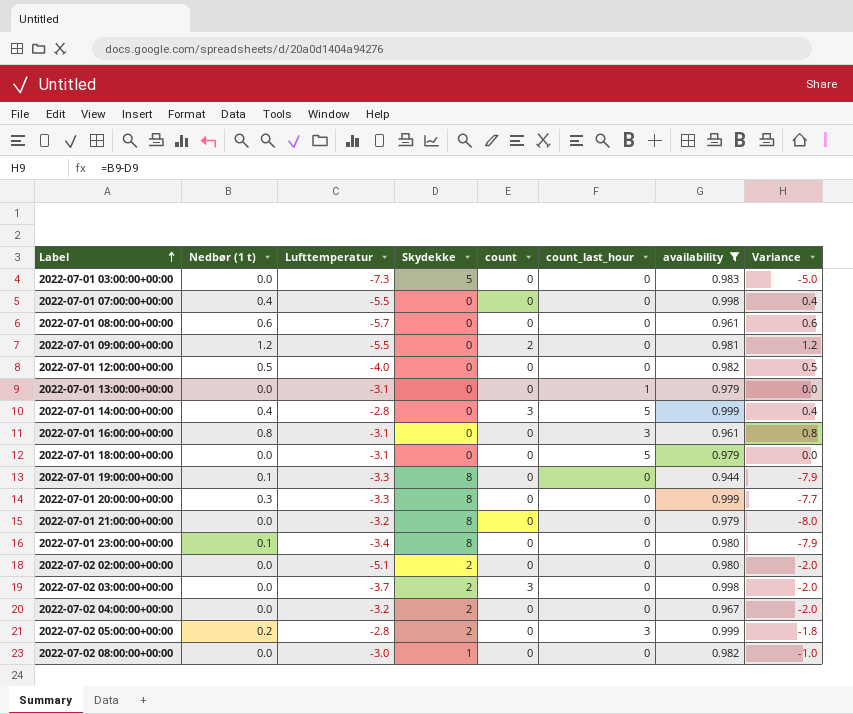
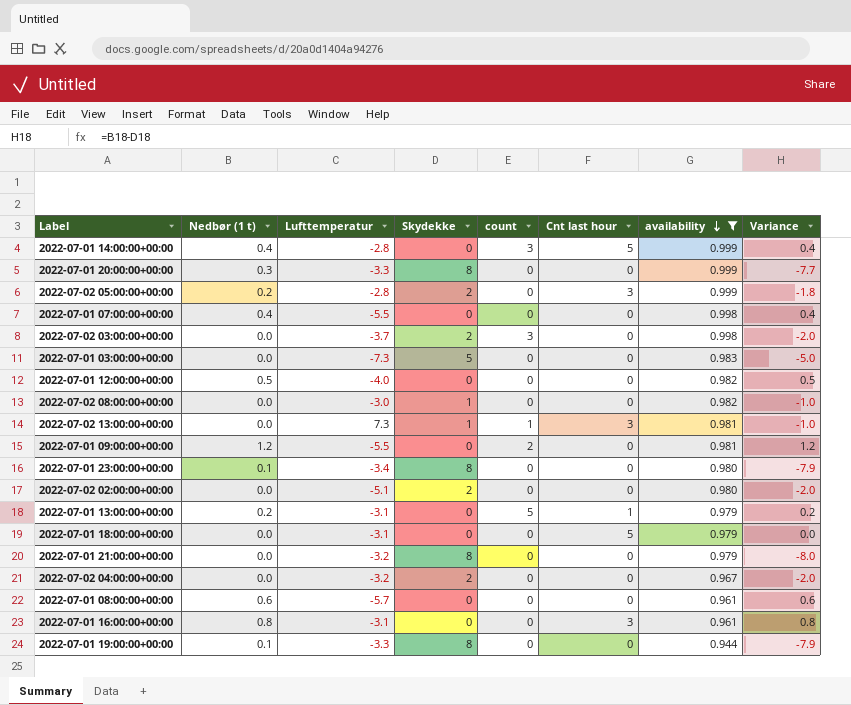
row order: Label ascending -> availability descending
column name: count_last_hour -> Cnt last hour
row 2022-07-02 13:00:00+00:00: none -> 0.0 | 7.3 | 1 | 1 | 3 | 0.981 | -1.0
2022-07-01 13:00:00+00:00 | Nedbør (1 t): 0.0 -> 0.2
2022-07-01 13:00:00+00:00 | count: 0 -> 5
2022-07-01 13:00:00+00:00 | Variance: 0.0 -> 0.2

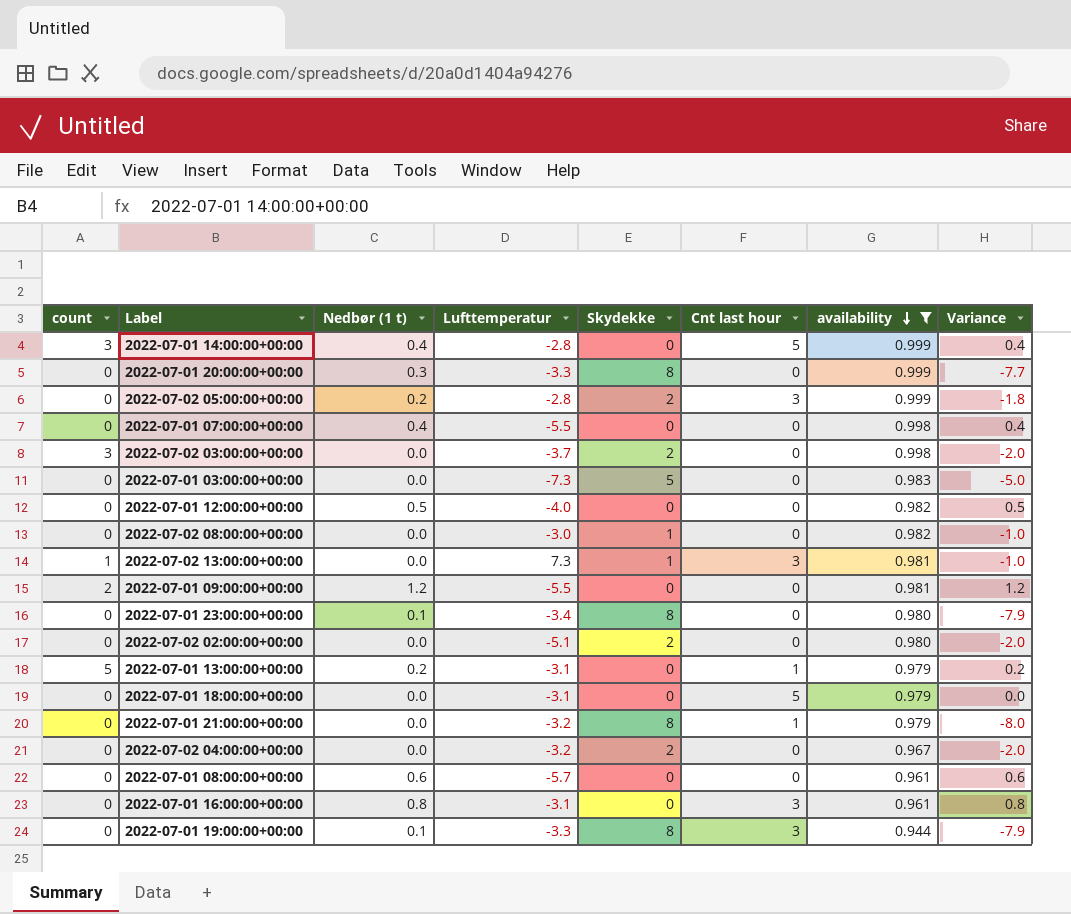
column count | position: 5 -> 1
2022-07-01 21:00:00+00:00 | Cnt last hour: 0 -> 1
2022-07-01 19:00:00+00:00 | Cnt last hour: 0 -> 3

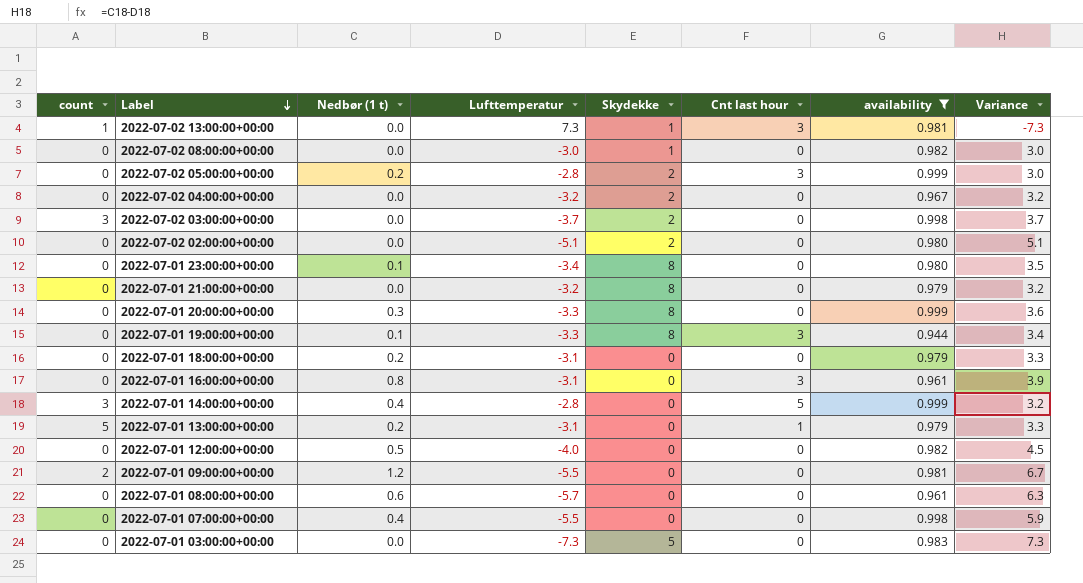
row order: availability descending -> Label descending
column Variance | formula: [Nedbør (1 t)] - [Skydekke] -> [Nedbør (1 t)] - [Lufttemperatur]
2022-07-01 21:00:00+00:00 | Cnt last hour: 1 -> 0
2022-07-01 18:00:00+00:00 | Nedbør (1 t): 0.0 -> 0.2
2022-07-01 18:00:00+00:00 | Cnt last hour: 5 -> 0

